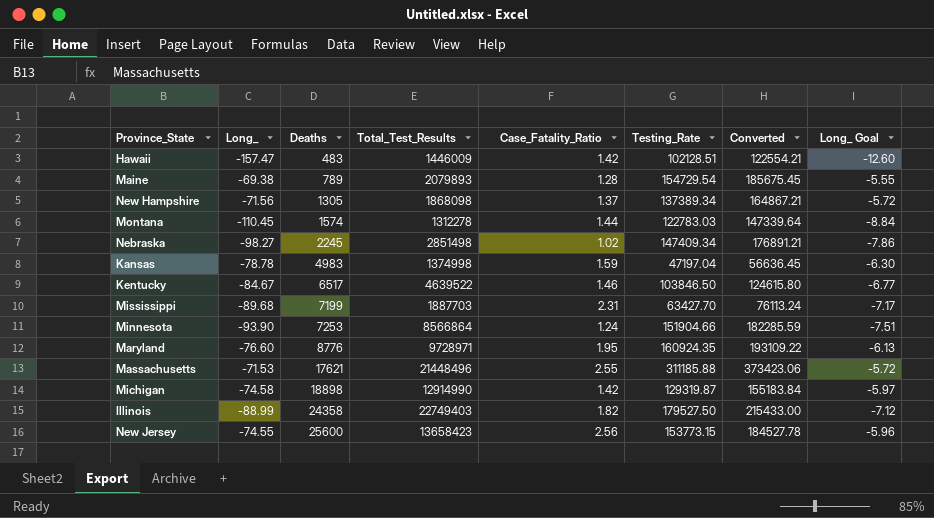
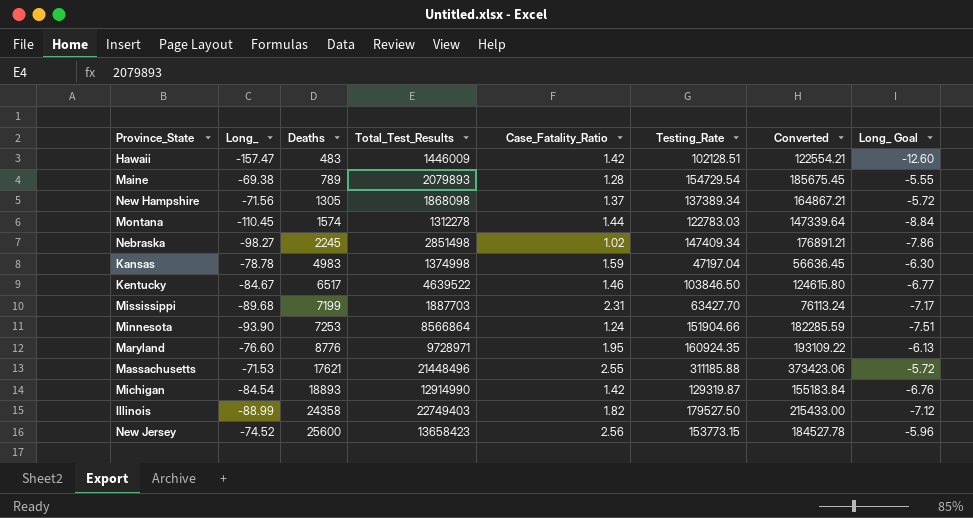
Michigan | Long_: -74.58 -> -84.54
Michigan | Deaths: 18898 -> 18893
Michigan | Long_ Goal: -5.97 -> -6.76
New Jersey | Long_: -74.55 -> -74.52

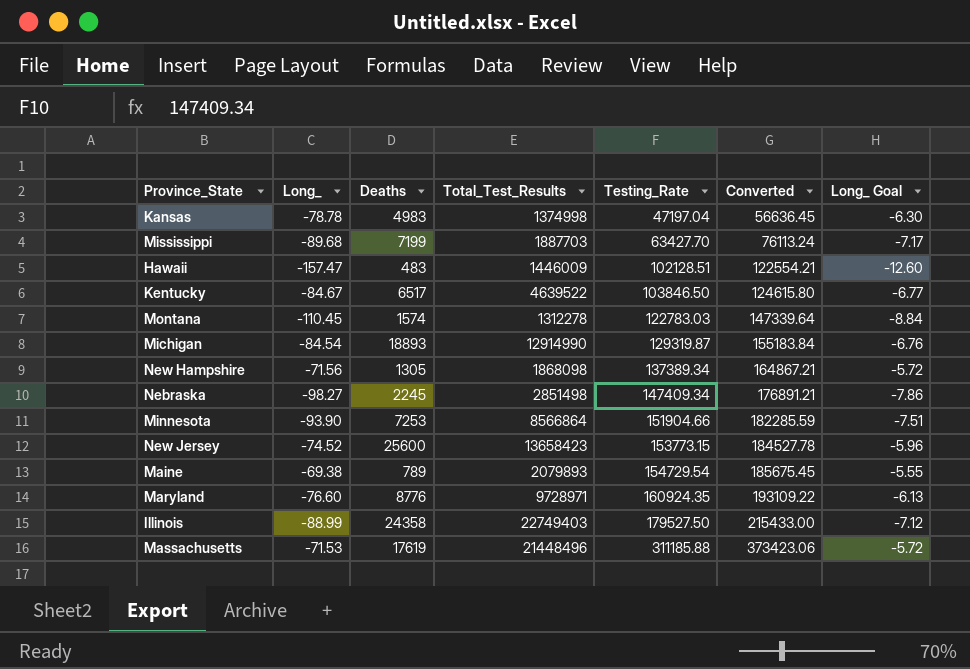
row order: Deaths ascending -> Testing_Rate ascending
column Case_Fatality_Ratio | position: 5 -> none
Massachusetts | Deaths: 17621 -> 17619

